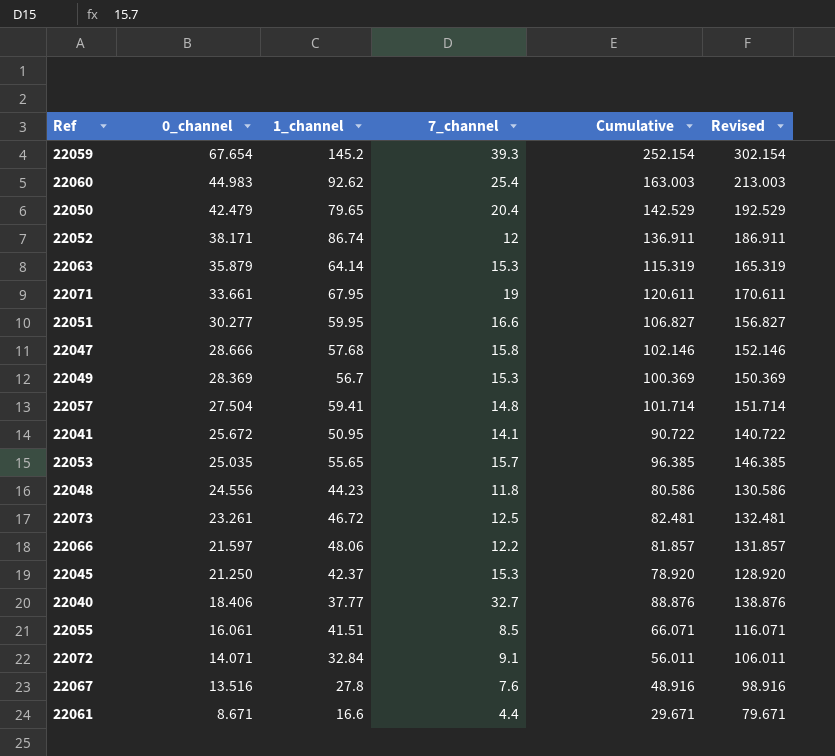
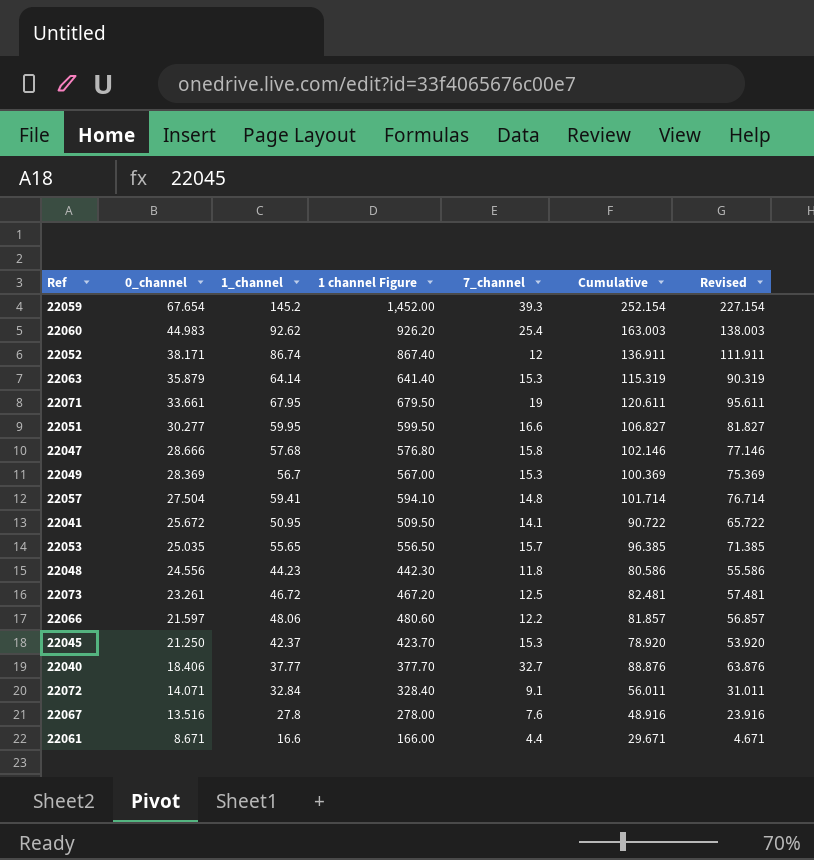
column 1 channel Figure | formula: none -> [1_channel] * 10
column Revised | formula: [Cumulative] + 50 -> [Cumulative] - 25
row 22050: 42.479 | 79.65 | 20.4 | 142.529 | 192.529 -> none
row 22055: 16.061 | 41.51 | 8.5 | 66.071 | 116.071 -> none

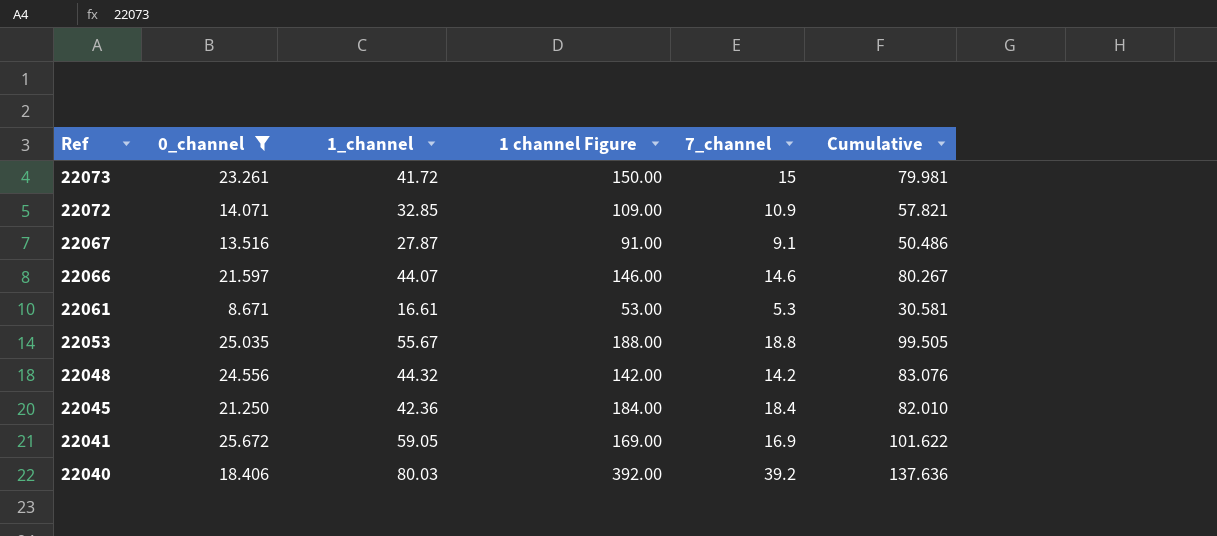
filter: none -> 0_channel <= 25.672
row order: 0_channel descending -> Ref descending
column Revised | formula: [Cumulative] - 25 -> none
column 1 channel Figure | formula: [1_channel] * 10 -> [7_channel] * 10
22073 | 1_channel: 46.72 -> 41.72
22073 | 7_channel: 12.5 -> 15
22073 | Cumulative: 82.481 -> 79.981
22072 | 1_channel: 32.84 -> 32.85
22072 | 7_channel: 9.1 -> 10.9
22072 | Cumulative: 56.011 -> 57.821
22067 | 1_channel: 27.8 -> 27.87
22067 | 7_channel: 7.6 -> 9.1
22067 | Cumulative: 48.916 -> 50.486
22066 | 1_channel: 48.06 -> 44.07
22066 | 7_channel: 12.2 -> 14.6
22066 | Cumulative: 81.857 -> 80.267
22061 | 1_channel: 16.6 -> 16.61
22061 | 7_channel: 4.4 -> 5.3
22061 | Cumulative: 29.671 -> 30.581
22053 | 1_channel: 55.65 -> 55.67
22053 | 7_channel: 15.7 -> 18.8
22053 | Cumulative: 96.385 -> 99.505
22048 | 1_channel: 44.23 -> 44.32
22048 | 7_channel: 11.8 -> 14.2
22048 | Cumulative: 80.586 -> 83.076
22045 | 1_channel: 42.37 -> 42.36
22045 | 7_channel: 15.3 -> 18.4
22045 | Cumulative: 78.920 -> 82.010
22041 | 1_channel: 50.95 -> 59.05
22041 | 7_channel: 14.1 -> 16.9
22041 | Cumulative: 90.722 -> 101.622
22040 | 1_channel: 37.77 -> 80.03
22040 | 7_channel: 32.7 -> 39.2
22040 | Cumulative: 88.876 -> 137.636

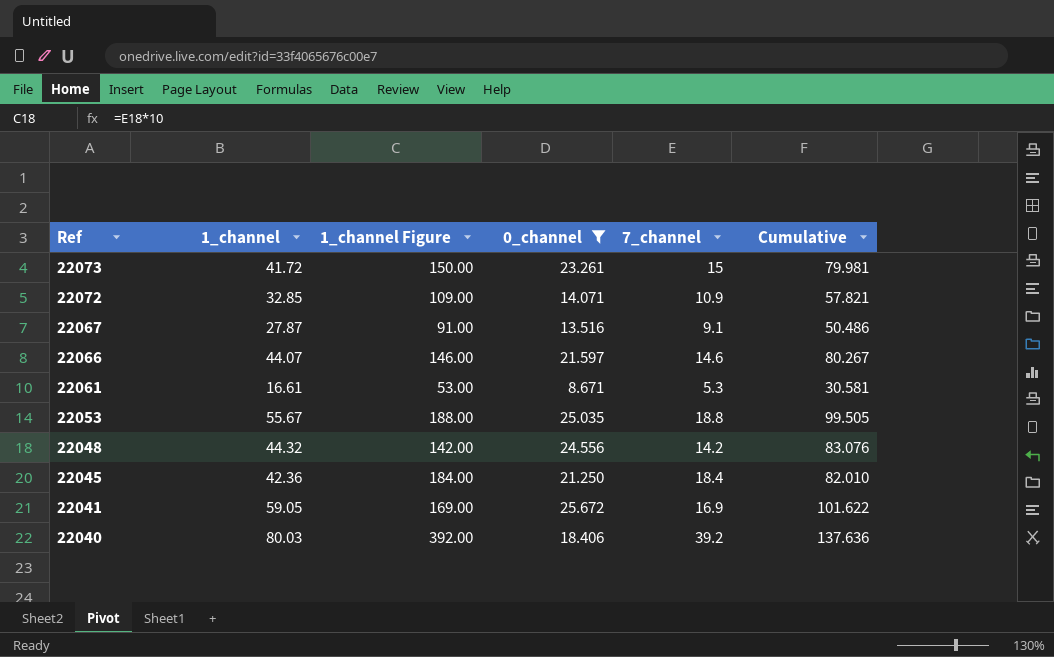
column name: 1 channel Figure -> 1_channel Figure
column 0_channel | position: 2 -> 4

